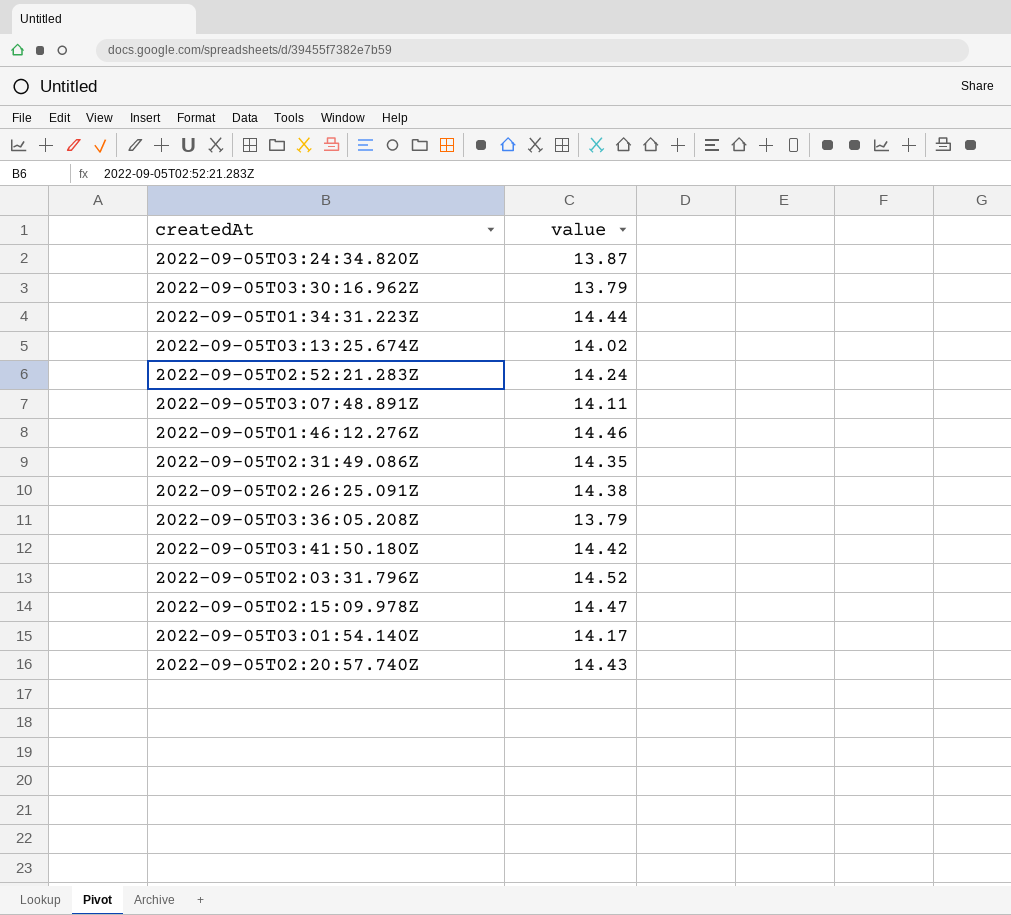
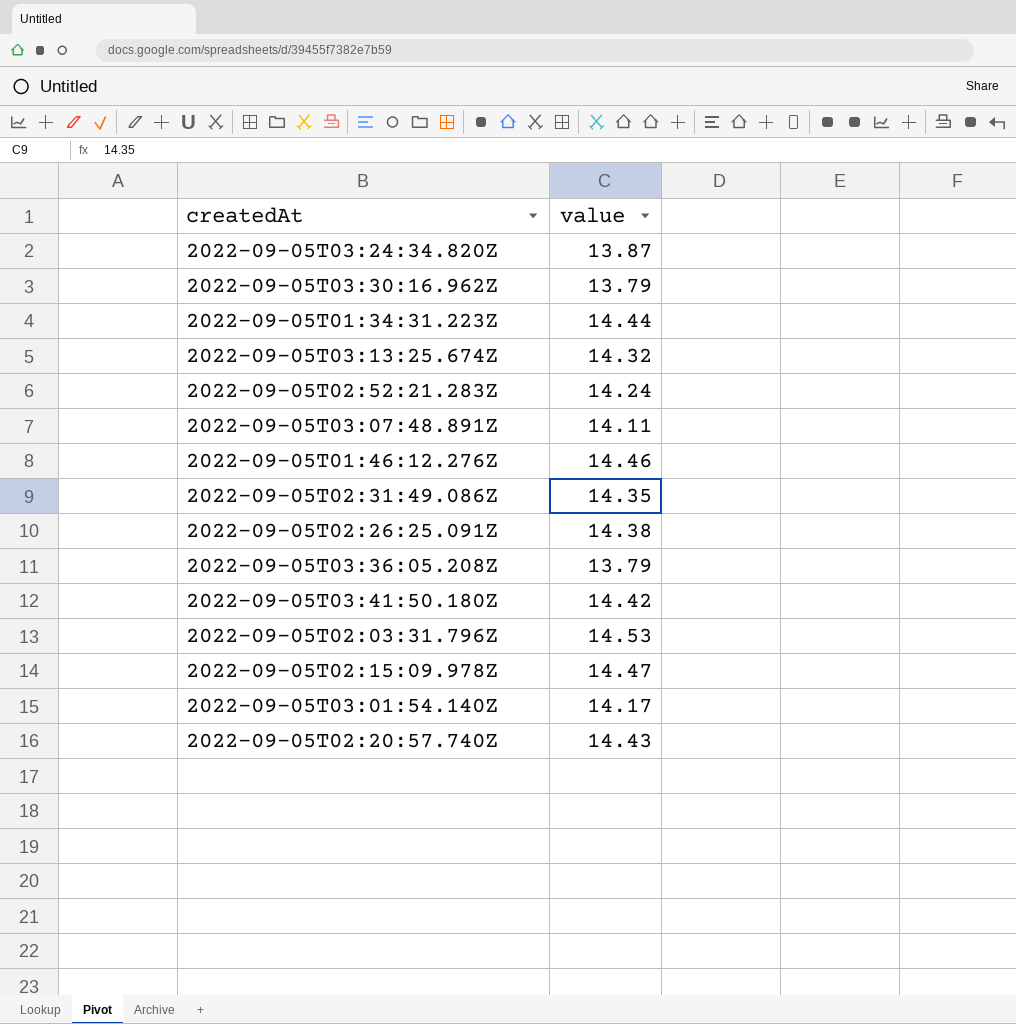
2022-09-05T03:13:25.674Z | value: 14.02 -> 14.32
2022-09-05T02:03:31.796Z | value: 14.52 -> 14.53

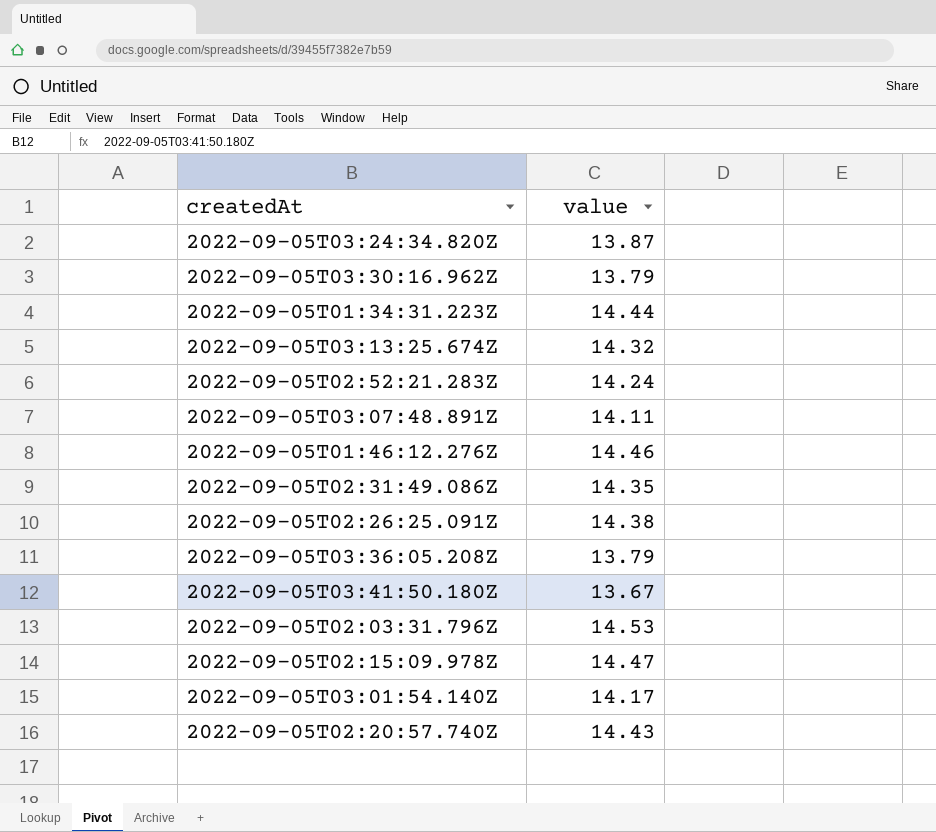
2022-09-05T03:41:50.180Z | value: 14.42 -> 13.67

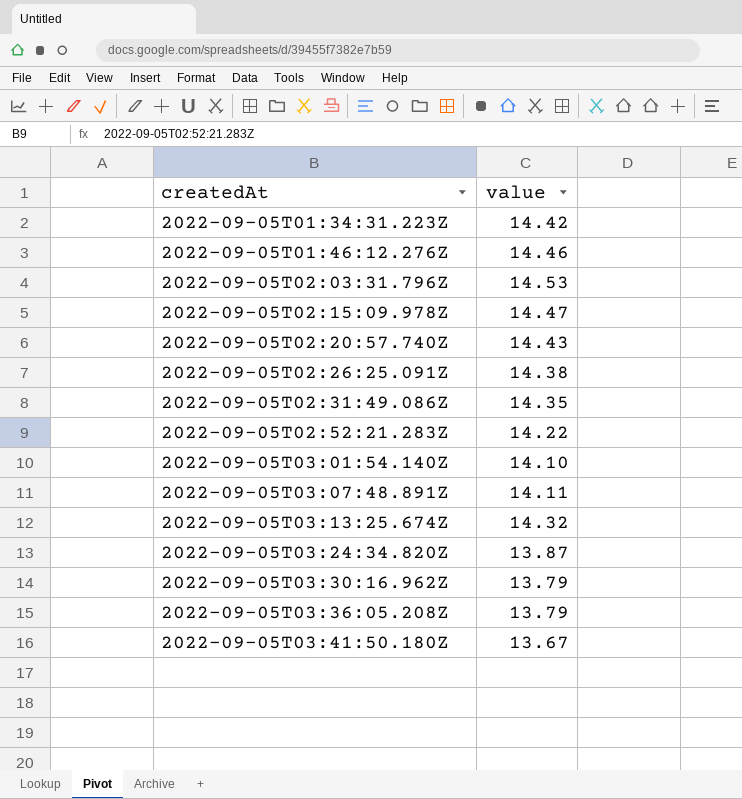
row order: none -> createdAt ascending
2022-09-05T01:34:31.223Z | value: 14.44 -> 14.42
2022-09-05T02:52:21.283Z | value: 14.24 -> 14.22
2022-09-05T03:01:54.140Z | value: 14.17 -> 14.10

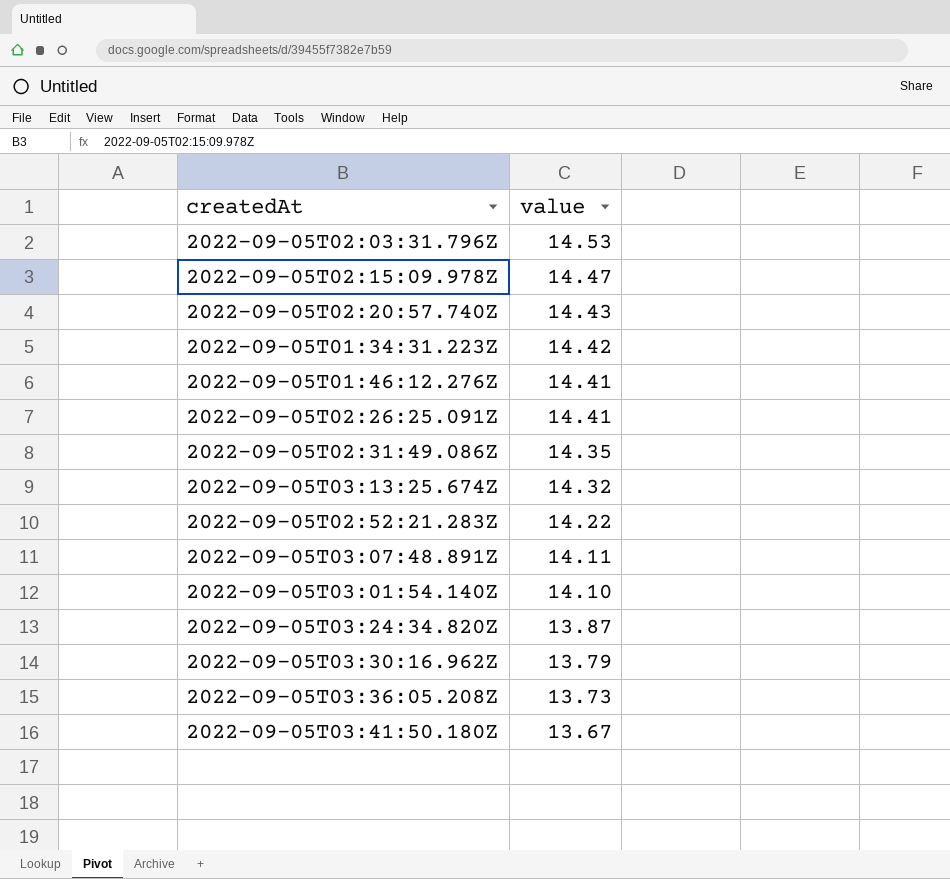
row order: createdAt ascending -> value descending
2022-09-05T01:46:12.276Z | value: 14.46 -> 14.41
2022-09-05T02:26:25.091Z | value: 14.38 -> 14.41
2022-09-05T03:36:05.208Z | value: 13.79 -> 13.73

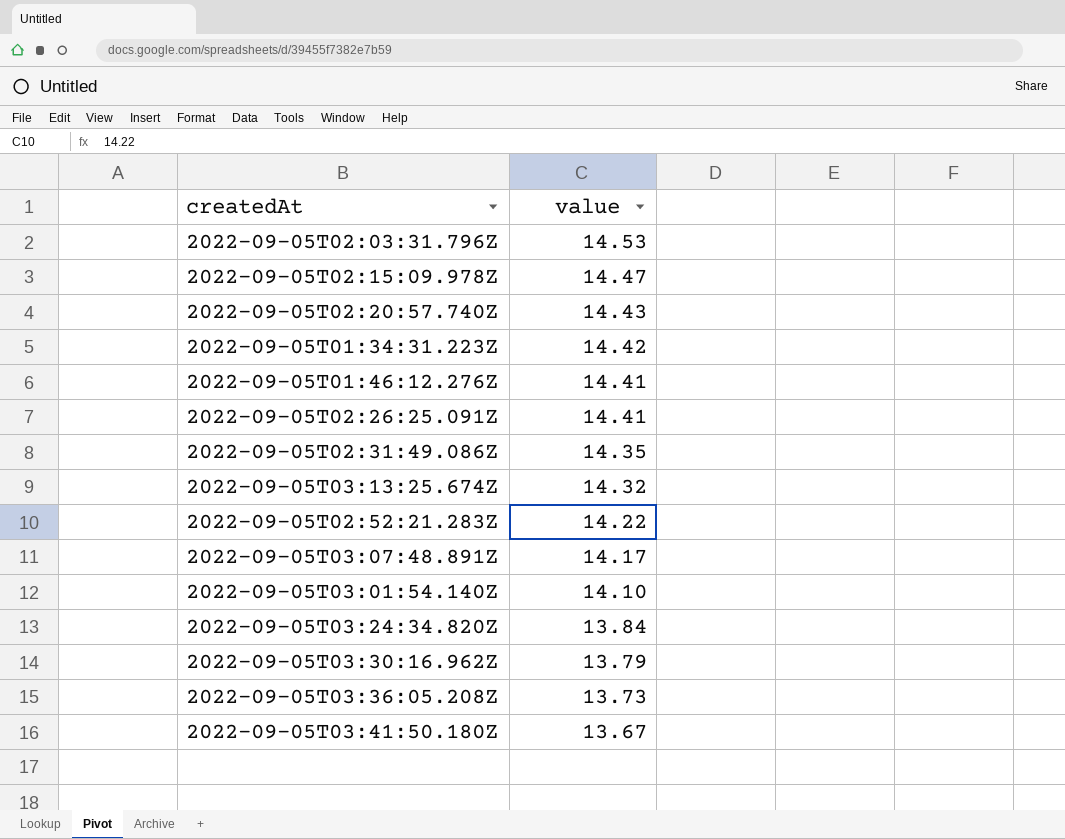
2022-09-05T03:07:48.891Z | value: 14.11 -> 14.17
2022-09-05T03:24:34.820Z | value: 13.87 -> 13.84

